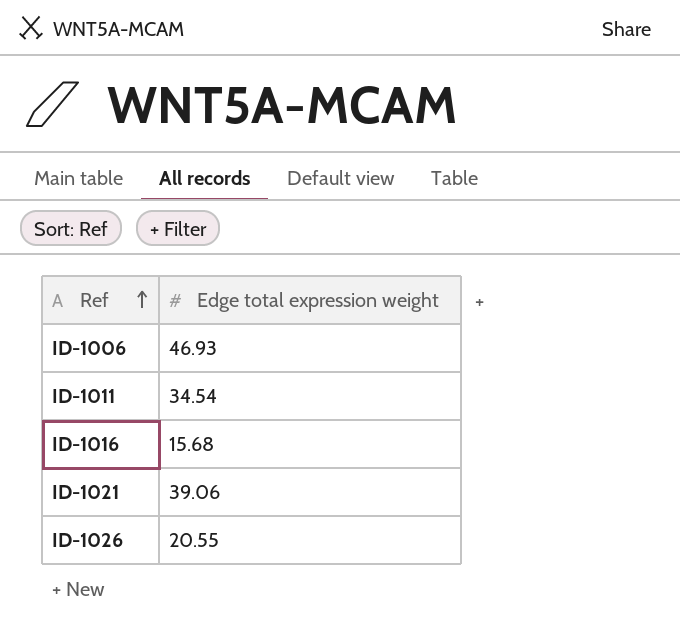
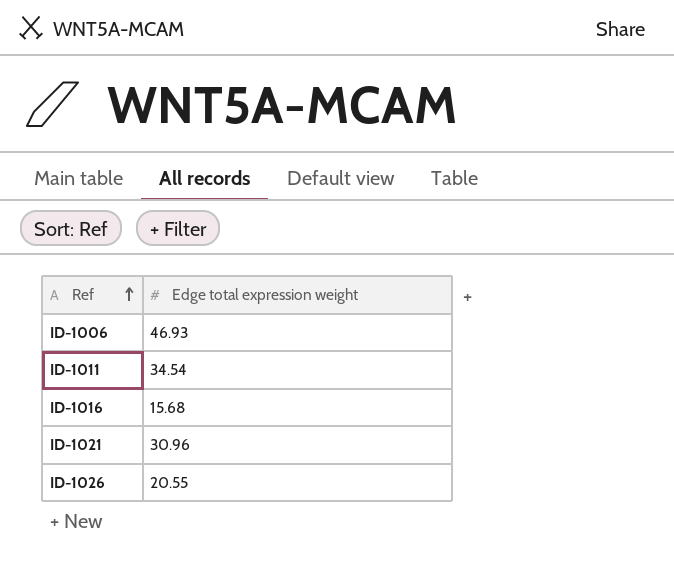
ID-1021 | Edge total expression weight: 39.06 -> 30.96

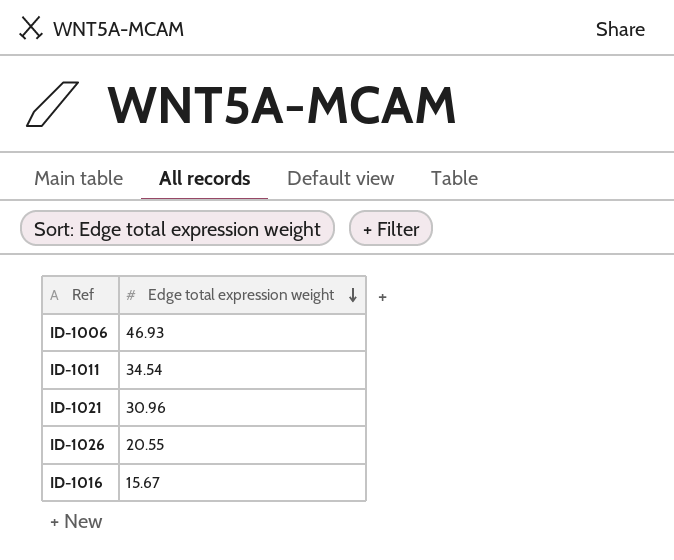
row order: Ref ascending -> Edge total expression weight descending
ID-1016 | Edge total expression weight: 15.68 -> 15.67

